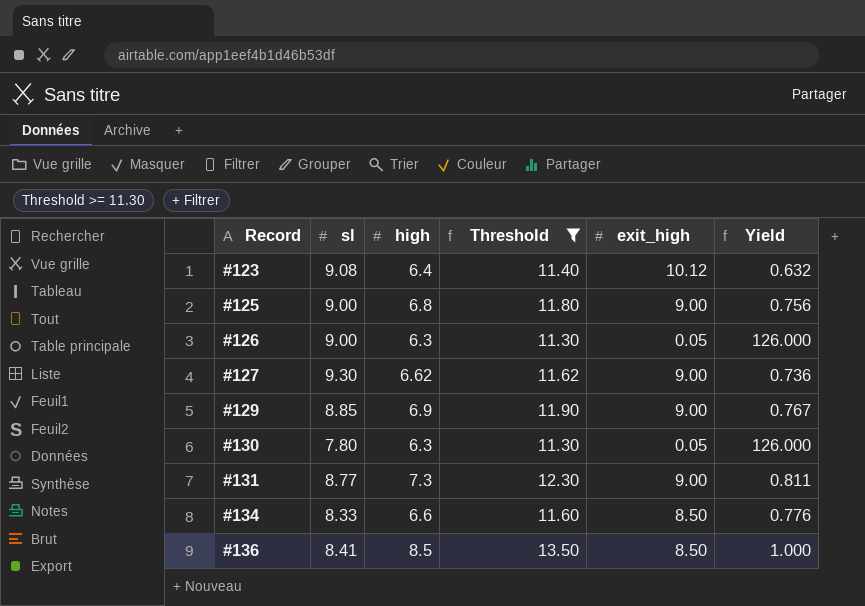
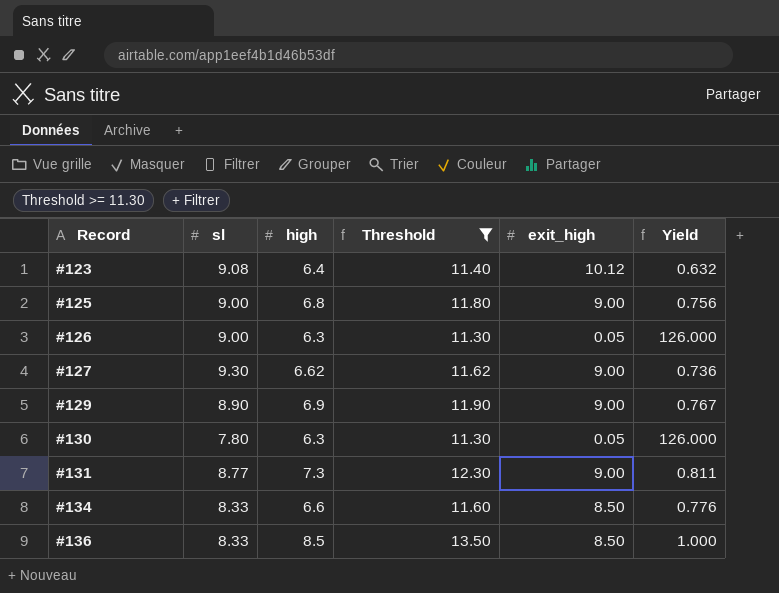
#129 | sl: 8.85 -> 8.90
#136 | sl: 8.41 -> 8.33

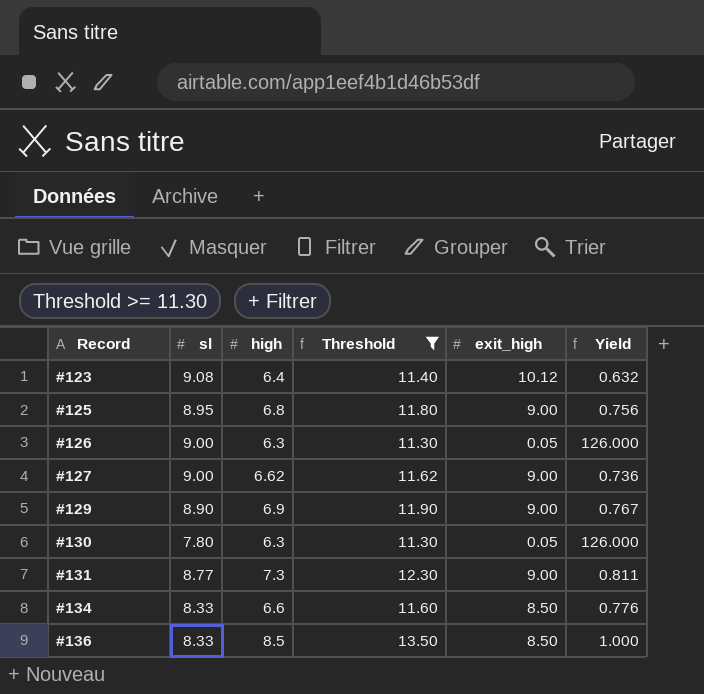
#125 | sl: 9.00 -> 8.95
#127 | sl: 9.30 -> 9.00

